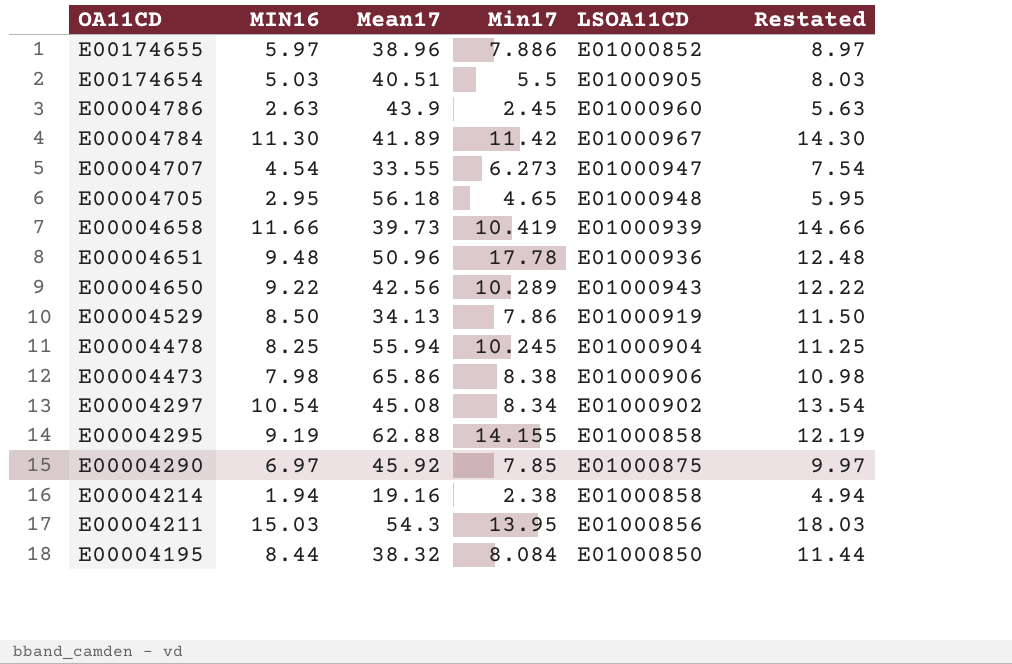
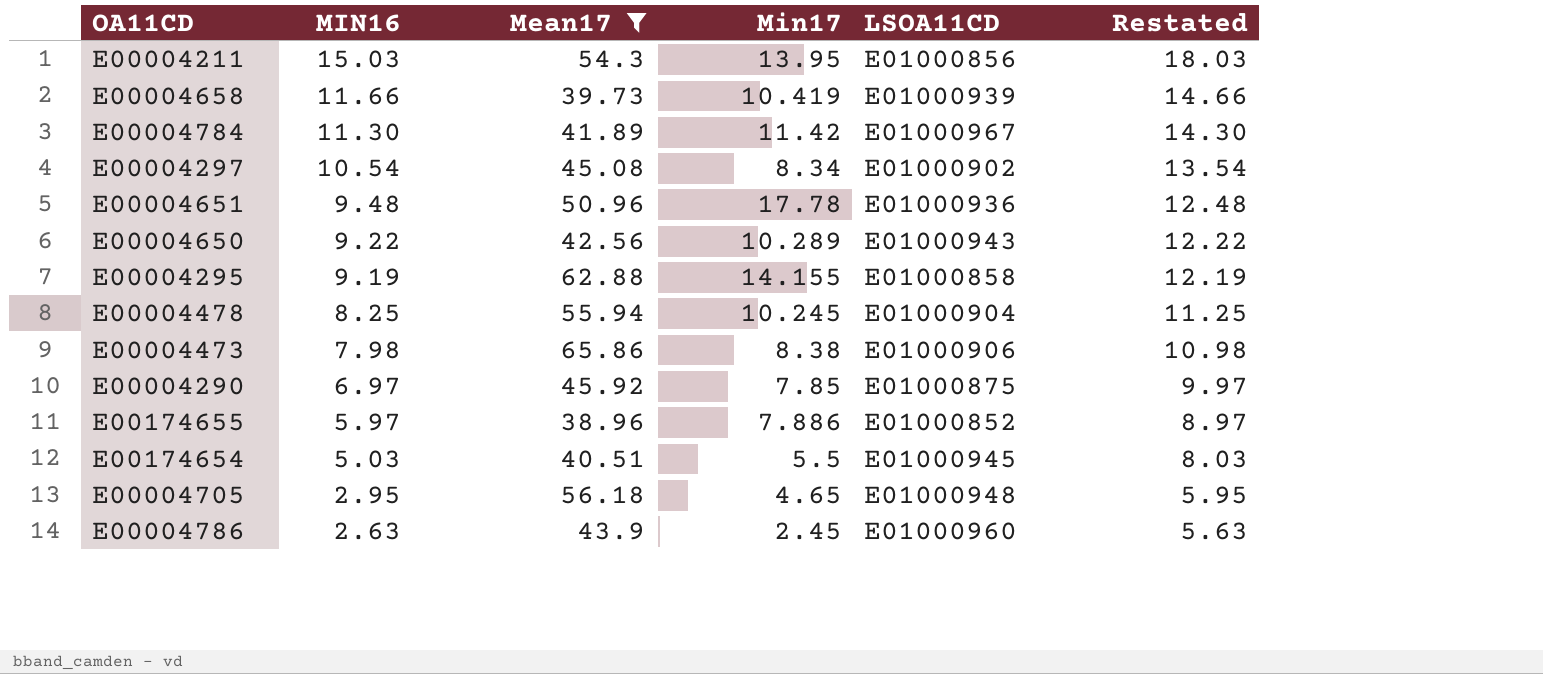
filter: none -> Mean17 >= 38.96
row order: OA11CD descending -> MIN16 descending
E00174654 | LSOA11CD: E01000905 -> E01000945

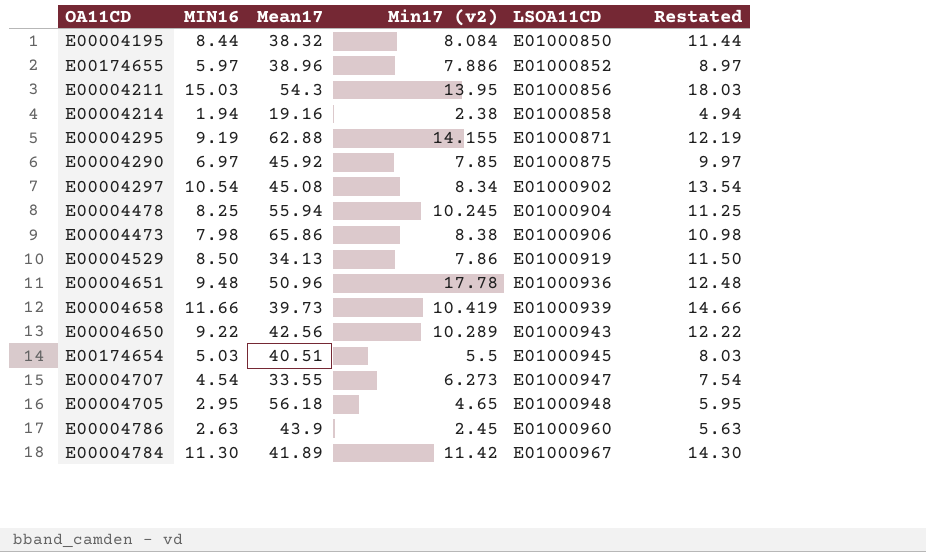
filter: Mean17 >= 38.96 -> none
row order: MIN16 descending -> LSOA11CD ascending
column name: Min17 -> Min17 (v2)
E00004295 | LSOA11CD: E01000858 -> E01000871

